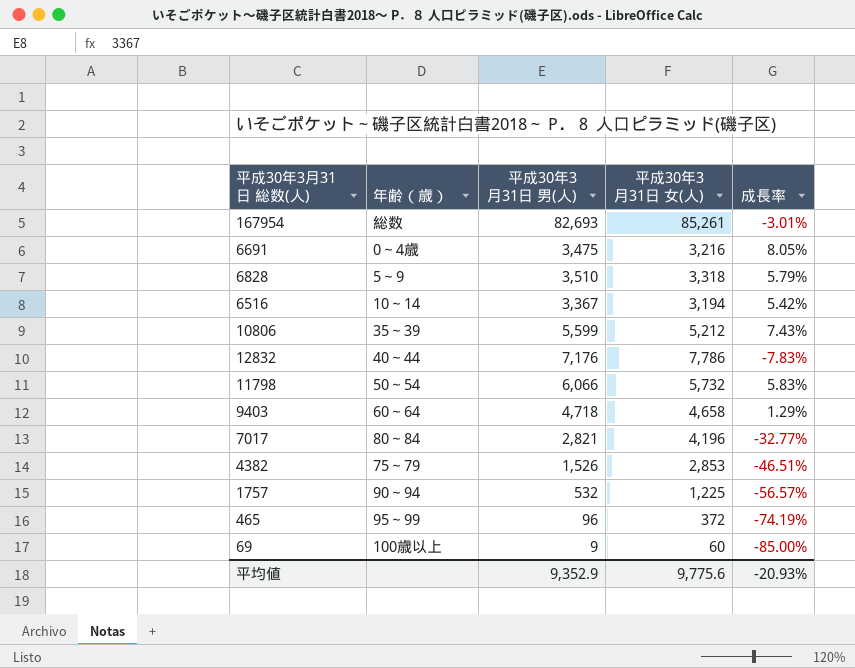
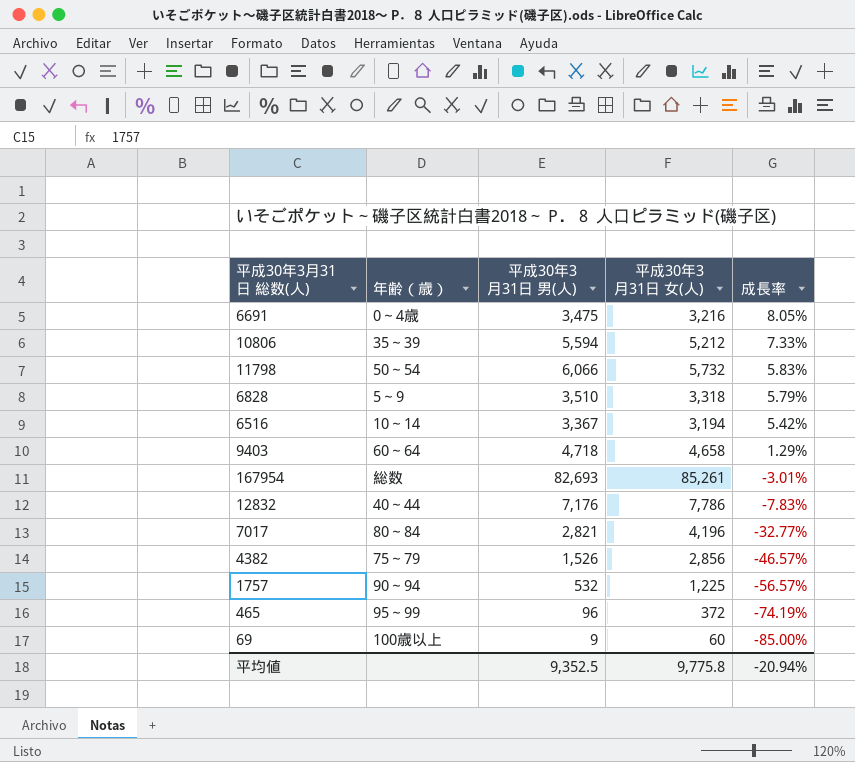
row order: none -> 成長率 descending
10806 | 平成30年3月31日 男(人): 5,599 -> 5,594
10806 | 成長率: 7.43% -> 7.33%
4382 | 平成30年3月31日 女(人): 2,853 -> 2,856
4382 | 成長率: -46.51% -> -46.57%
平均値 | 平成30年3月31日 男(人): 9,352.9 -> 9,352.5
平均値 | 平成30年3月31日 女(人): 9,775.6 -> 9,775.8
平均値 | 成長率: -20.93% -> -20.94%

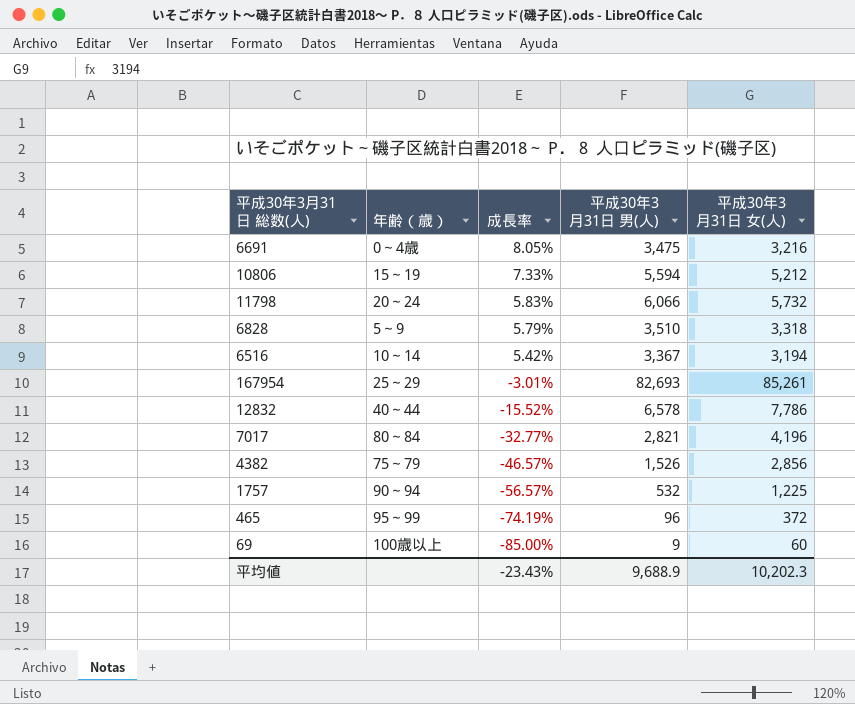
column 成長率 | position: 5 -> 3
row 9403: 60～64 | 4,718 | 4,658 | 1.29% -> none
10806 | 年齢（歳）: 35～39 -> 15～19
11798 | 年齢（歳）: 50～54 -> 20～24
167954 | 年齢（歳）: 総数 -> 25～29
12832 | 成長率: -7.83% -> -15.52%
12832 | 平成30年3月31日 男(人): 7,176 -> 6,578
平均値 | 成長率: -20.94% -> -23.43%
平均値 | 平成30年3月31日 男(人): 9,352.5 -> 9,688.9
平均値 | 平成30年3月31日 女(人): 9,775.8 -> 10,202.3

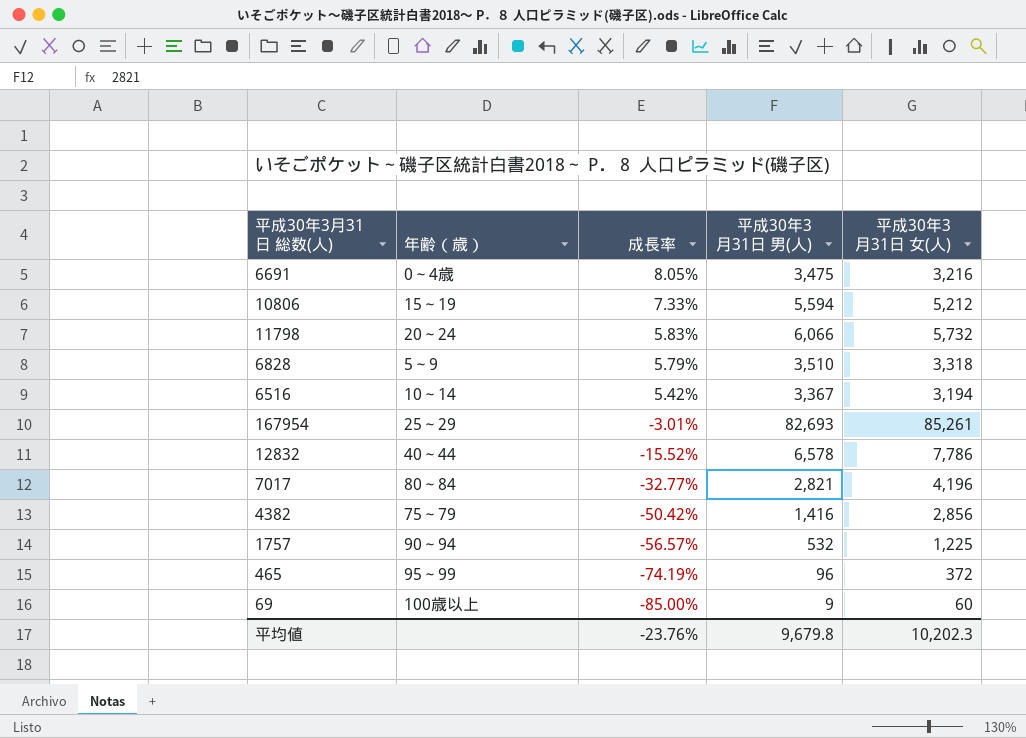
4382 | 成長率: -46.57% -> -50.42%
4382 | 平成30年3月31日 男(人): 1,526 -> 1,416
平均値 | 成長率: -23.43% -> -23.76%
平均値 | 平成30年3月31日 男(人): 9,688.9 -> 9,679.8

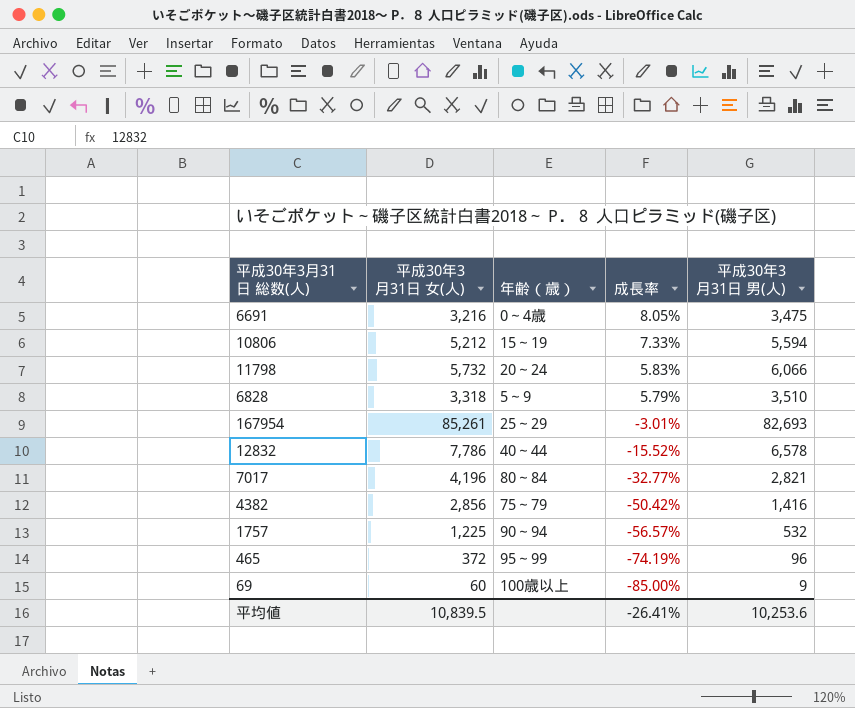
column 平成30年3月31日 女(人) | position: 5 -> 2
row 6516: 10～14 | 5.42% | 3,367 | 3,194 -> none
平均値 | 平成30年3月31日 女(人): 10,202.3 -> 10,839.5
平均値 | 成長率: -23.76% -> -26.41%
平均値 | 平成30年3月31日 男(人): 9,679.8 -> 10,253.6

